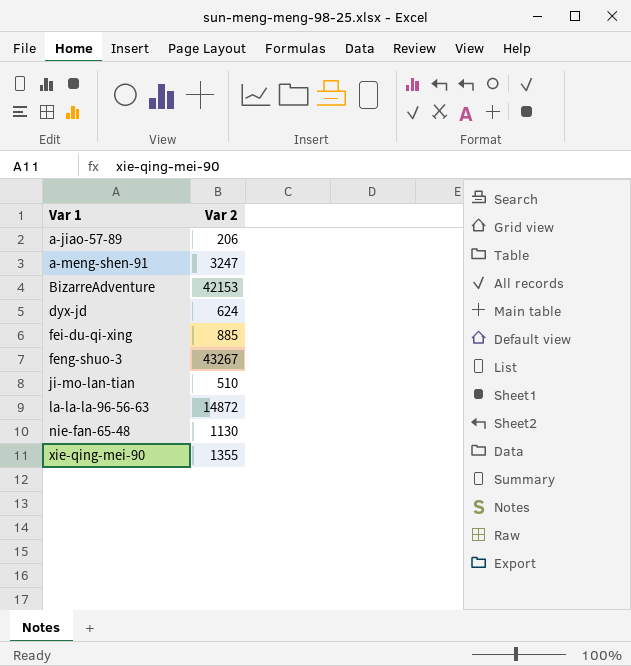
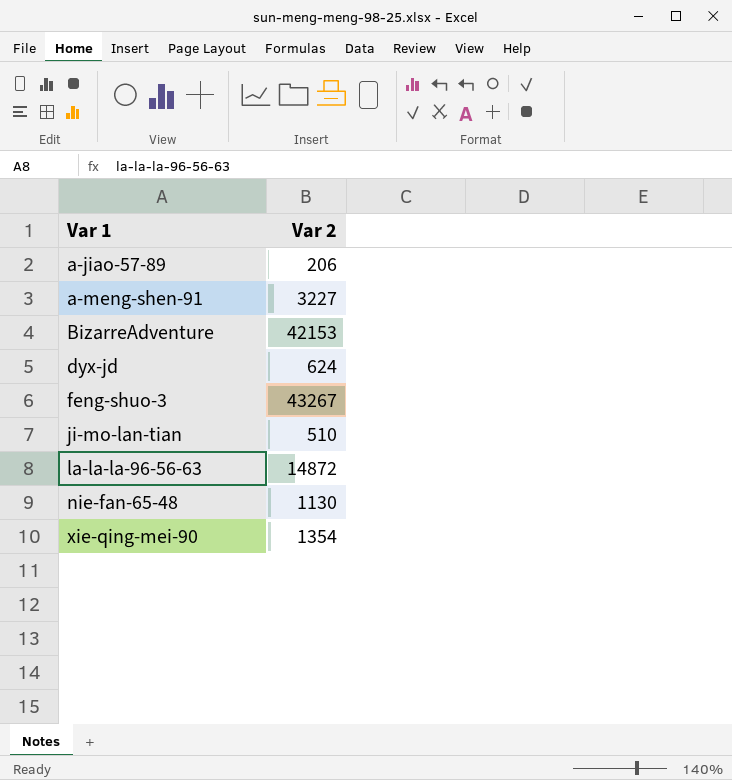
row fei-du-qi-xing: 885 -> none
a-meng-shen-91 | Var 2: 3247 -> 3227
xie-qing-mei-90 | Var 2: 1355 -> 1354

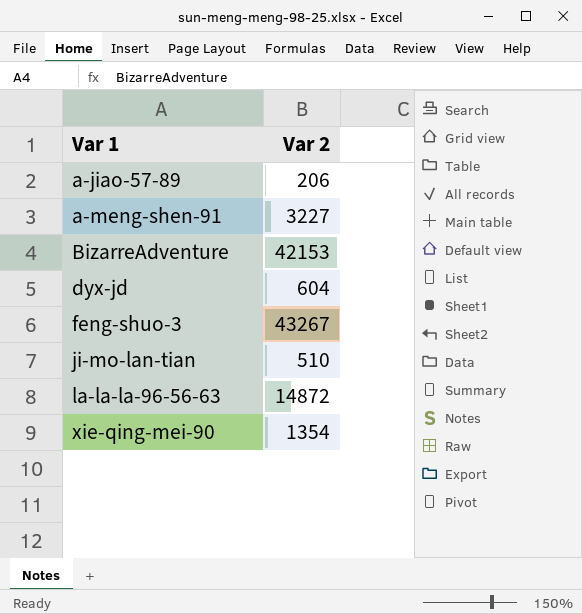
row nie-fan-65-48: 1130 -> none
dyx-jd | Var 2: 624 -> 604

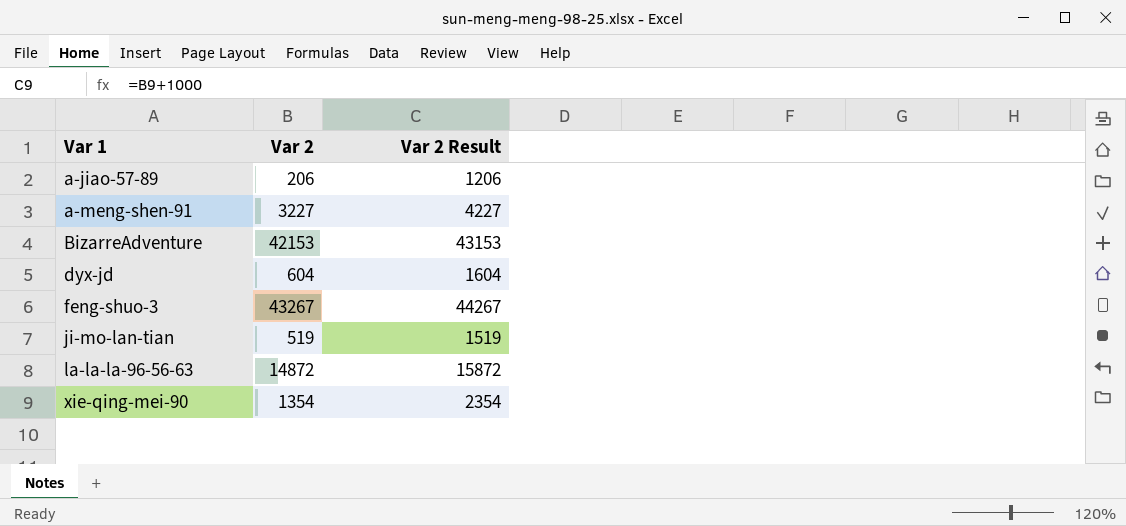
column Var 2 Result | formula: none -> [Var 2] + 1000
ji-mo-lan-tian | Var 2: 510 -> 519

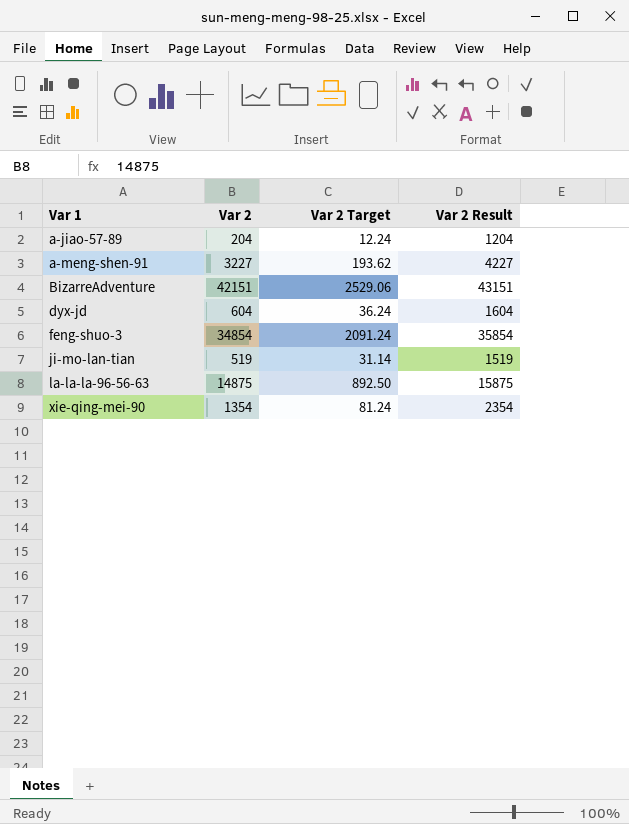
column Var 2 Target | formula: none -> [Var 2] * 0.06
a-jiao-57-89 | Var 2: 206 -> 204
a-jiao-57-89 | Var 2 Result: 1206 -> 1204
BizarreAdventure | Var 2: 42153 -> 42151
BizarreAdventure | Var 2 Result: 43153 -> 43151
feng-shuo-3 | Var 2: 43267 -> 34854
feng-shuo-3 | Var 2 Result: 44267 -> 35854
la-la-la-96-56-63 | Var 2: 14872 -> 14875
la-la-la-96-56-63 | Var 2 Result: 15872 -> 15875

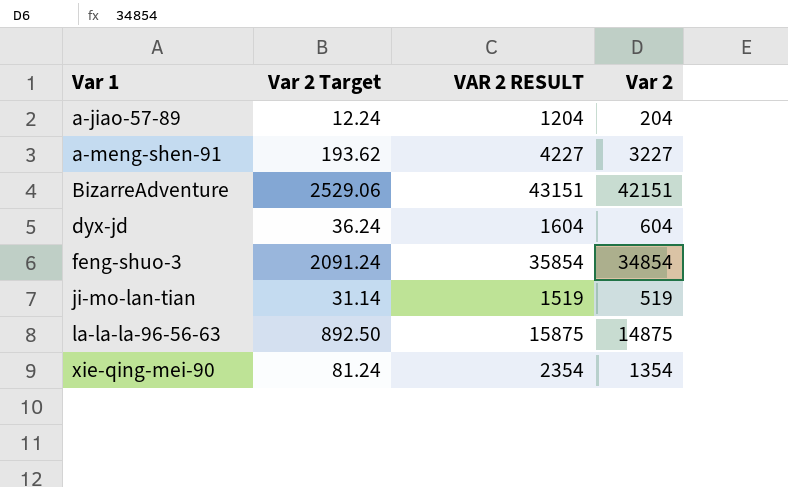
column name: Var 2 Result -> VAR 2 RESULT
column Var 2 | position: 2 -> 4

